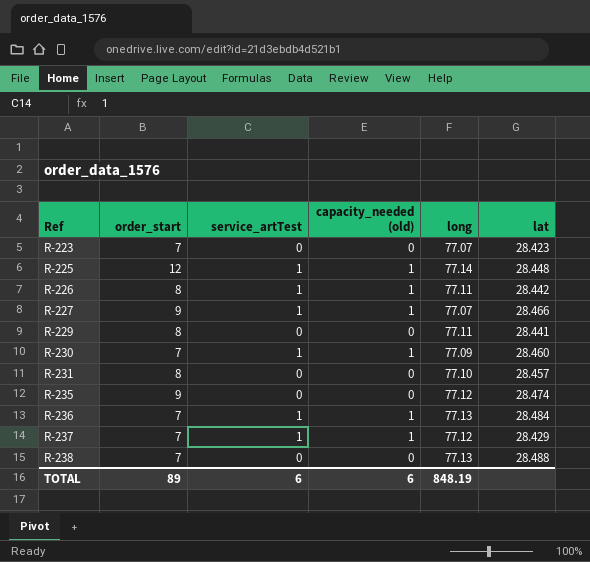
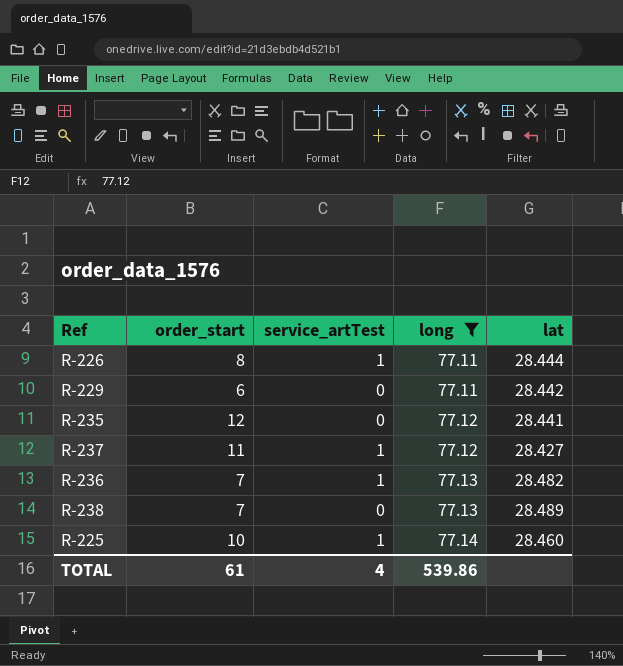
filter: none -> long >= 77.11
row order: Ref ascending -> long ascending
column capacity_needed (old) | position: 4 -> none
R-226 | lat: 28.442 -> 28.444
R-229 | order_start: 8 -> 6
R-229 | lat: 28.441 -> 28.442
R-235 | order_start: 9 -> 12
R-235 | lat: 28.474 -> 28.441
R-237 | order_start: 7 -> 11
R-237 | lat: 28.429 -> 28.427
R-236 | lat: 28.484 -> 28.482
R-238 | lat: 28.488 -> 28.489
R-225 | order_start: 12 -> 10
R-225 | lat: 28.448 -> 28.460
TOTAL | order_start: 89 -> 61
TOTAL | service_artTest: 6 -> 4
TOTAL | long: 848.19 -> 539.86

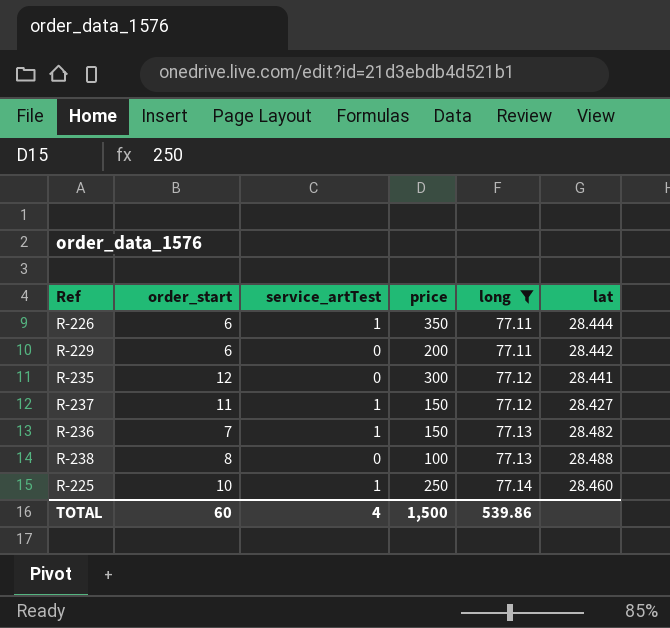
column price | position: none -> 4
R-226 | order_start: 8 -> 6
R-238 | order_start: 7 -> 8
R-238 | lat: 28.489 -> 28.488
TOTAL | order_start: 61 -> 60

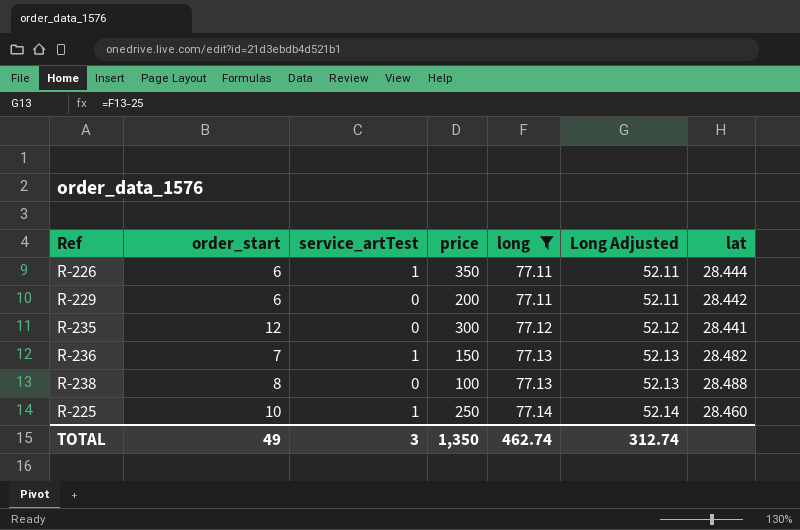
column Long Adjusted | formula: none -> [long] - 25
row R-237: 11 | 1 | 150 | 77.12 | 28.427 -> none
TOTAL | order_start: 60 -> 49
TOTAL | service_artTest: 4 -> 3
TOTAL | price: 1,500 -> 1,350
TOTAL | long: 539.86 -> 462.74

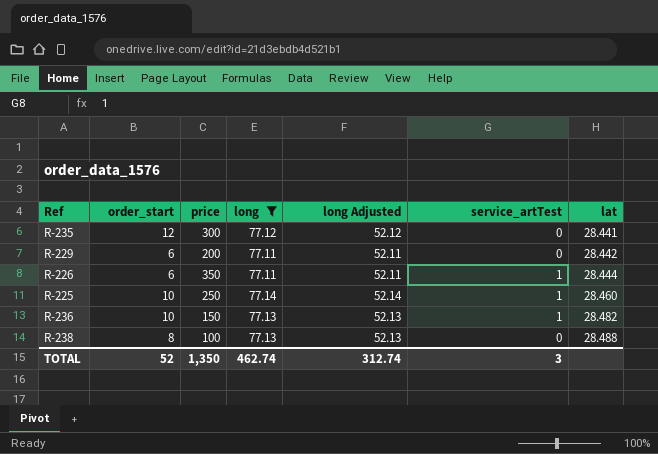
row order: long ascending -> lat ascending
column name: Long Adjusted -> long Adjusted
column service_artTest | position: 3 -> 6
R-236 | order_start: 7 -> 10
TOTAL | order_start: 49 -> 52

